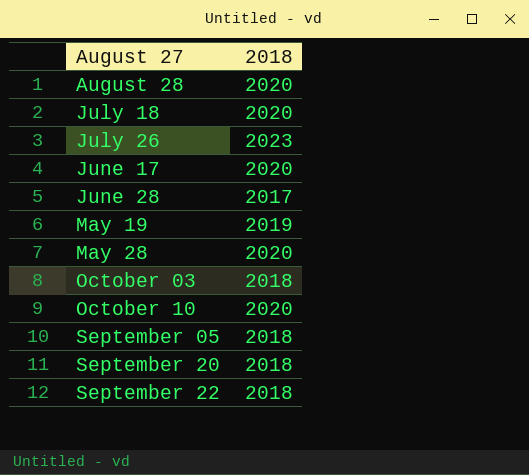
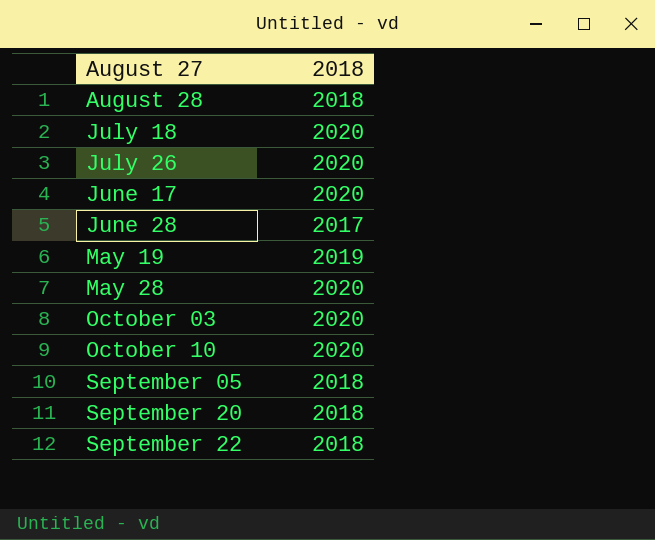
August 28 | 2018: 2020 -> 2018
July 26 | 2018: 2023 -> 2020
October 03 | 2018: 2018 -> 2020

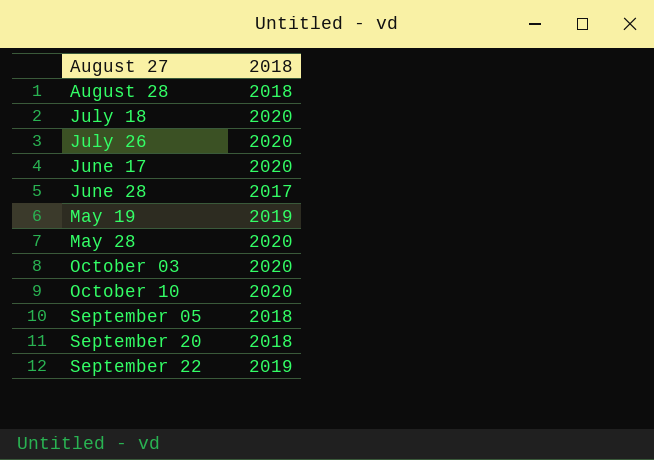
September 22 | 2018: 2018 -> 2019

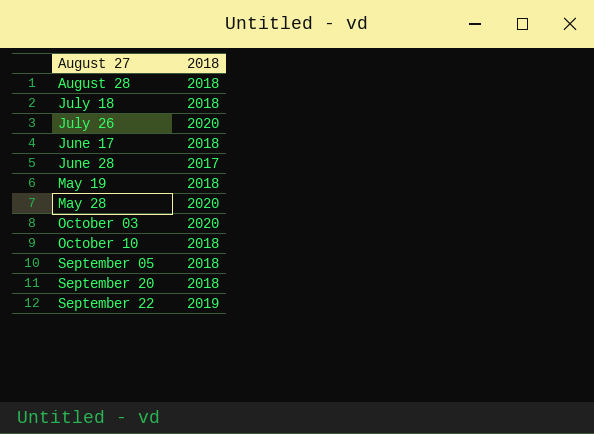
July 18 | 2018: 2020 -> 2018
June 17 | 2018: 2020 -> 2018
May 19 | 2018: 2019 -> 2018
October 10 | 2018: 2020 -> 2018

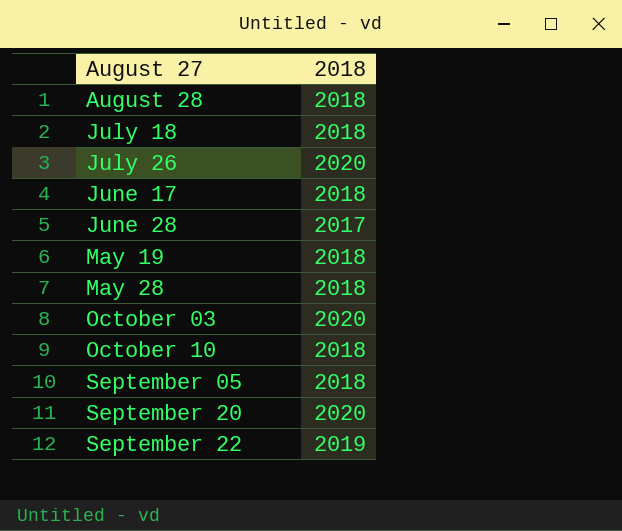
May 28 | 2018: 2020 -> 2018
September 20 | 2018: 2018 -> 2020

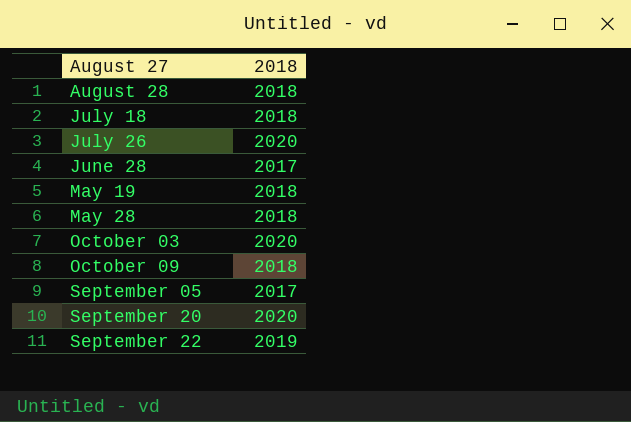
row June 17: 2018 -> none
row October 10: 2018 -> none
row October 09: none -> 2018
September 05 | 2018: 2018 -> 2017

